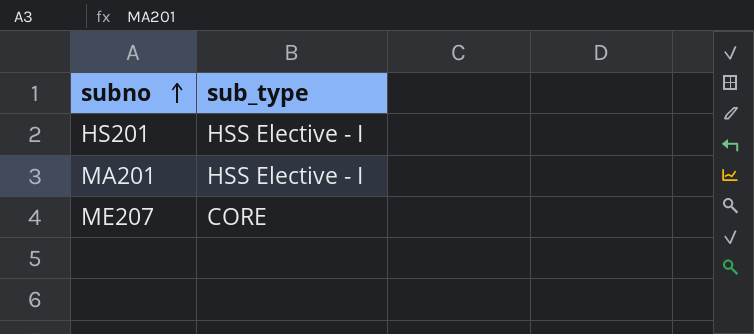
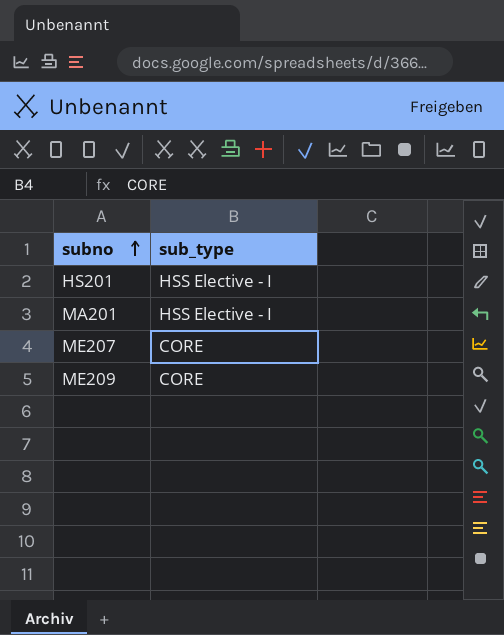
row ME209: none -> CORE

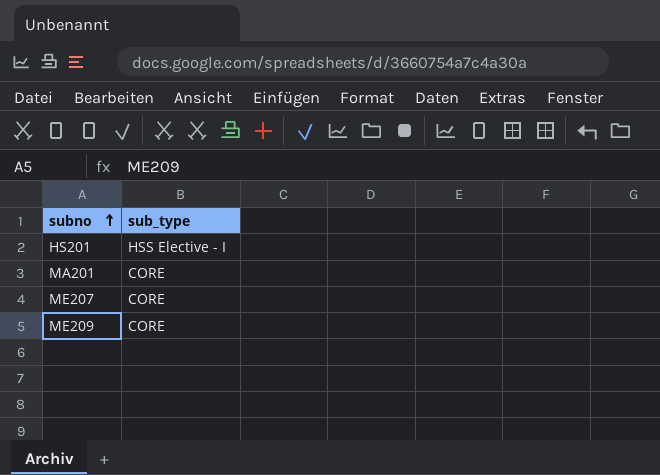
MA201 | sub_type: HSS Elective - I -> CORE

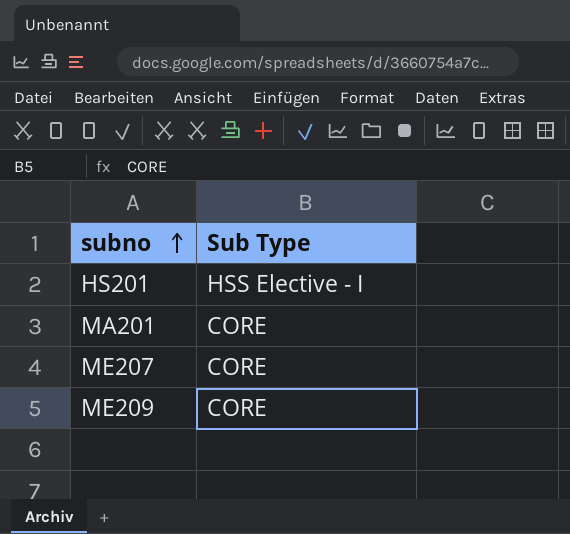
column name: sub_type -> Sub Type

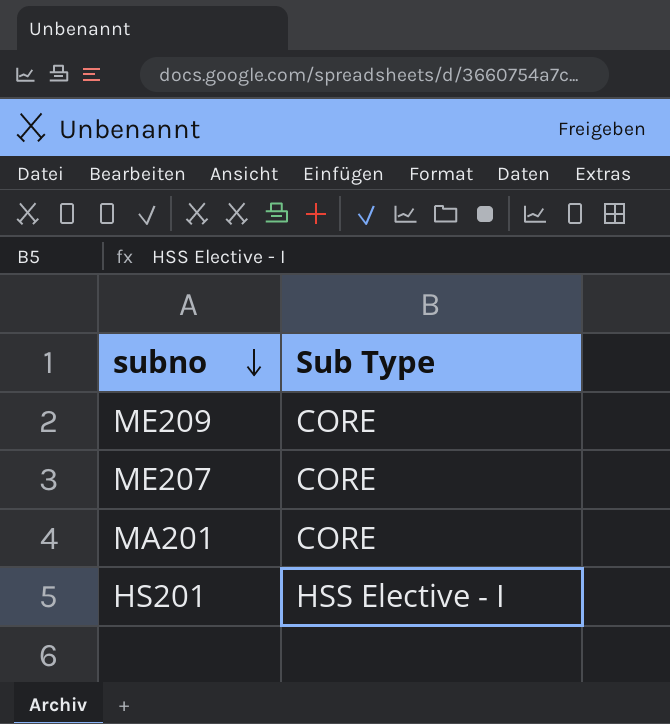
row order: subno ascending -> subno descending

